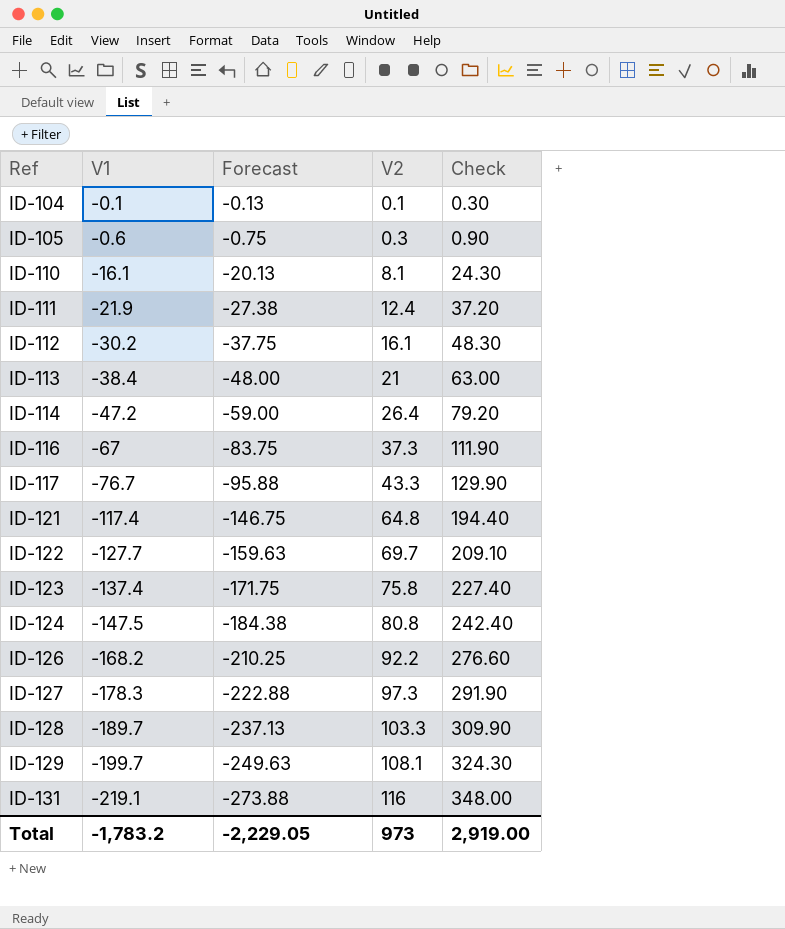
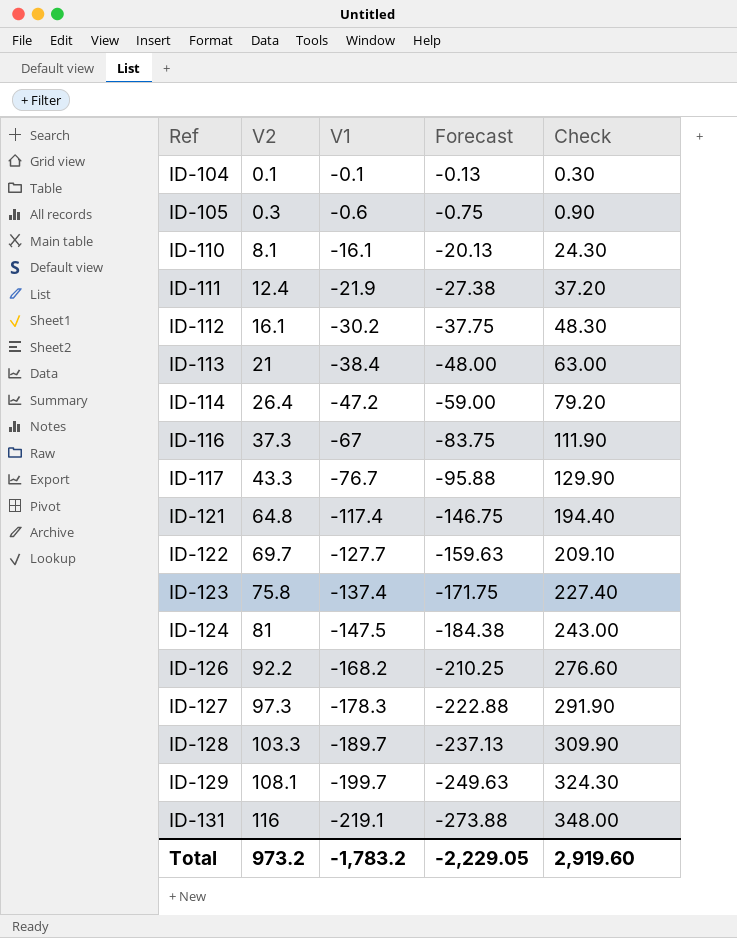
column V2 | position: 4 -> 2
ID-124 | V2: 80.8 -> 81
ID-124 | Check: 242.40 -> 243.00
Total | V2: 973 -> 973.2
Total | Check: 2,919.00 -> 2,919.60

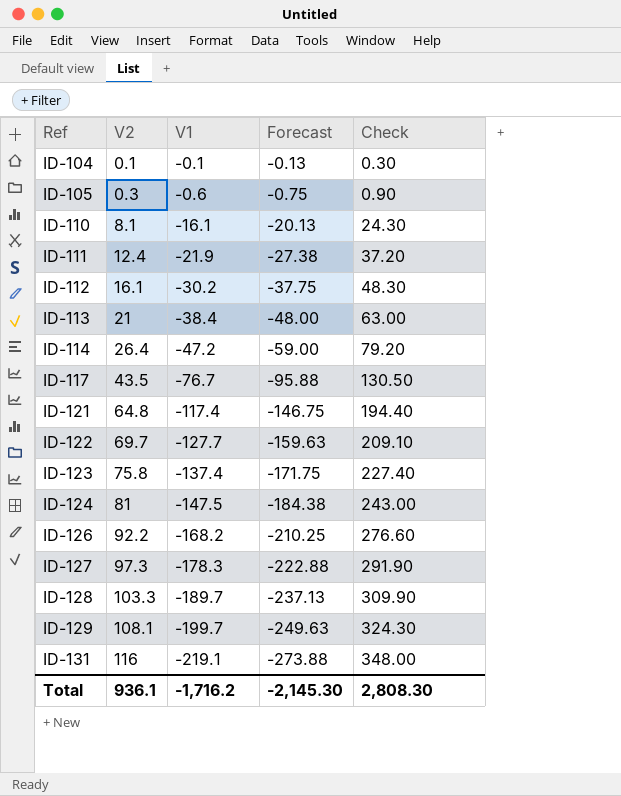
row ID-116: 37.3 | -67 | -83.75 | 111.90 -> none
ID-117 | V2: 43.3 -> 43.5
ID-117 | Check: 129.90 -> 130.50
Total | V2: 973.2 -> 936.1
Total | V1: -1,783.2 -> -1,716.2
Total | Forecast: -2,229.05 -> -2,145.30
Total | Check: 2,919.60 -> 2,808.30

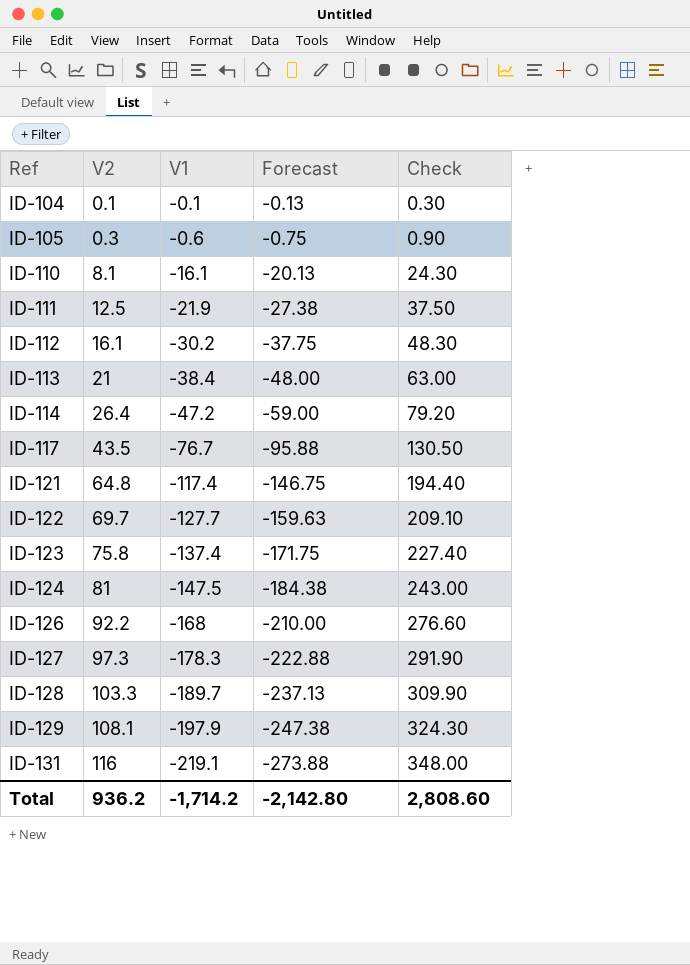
ID-111 | V2: 12.4 -> 12.5
ID-111 | Check: 37.20 -> 37.50
ID-126 | V1: -168.2 -> -168
ID-126 | Forecast: -210.25 -> -210.00
ID-129 | V1: -199.7 -> -197.9
ID-129 | Forecast: -249.63 -> -247.38
Total | V2: 936.1 -> 936.2
Total | V1: -1,716.2 -> -1,714.2
Total | Forecast: -2,145.30 -> -2,142.80
Total | Check: 2,808.30 -> 2,808.60

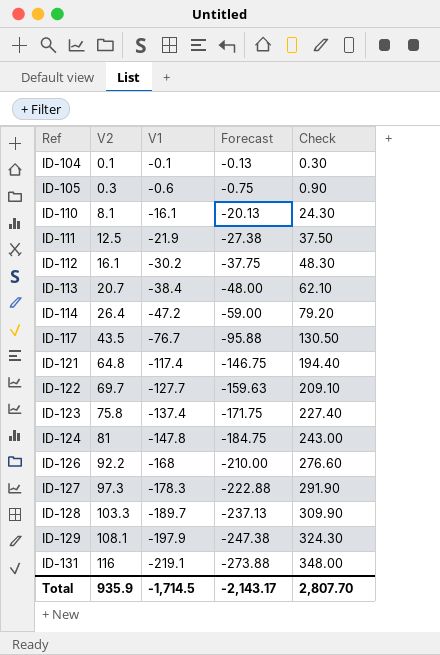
ID-113 | V2: 21 -> 20.7
ID-113 | Check: 63.00 -> 62.10
ID-124 | V1: -147.5 -> -147.8
ID-124 | Forecast: -184.38 -> -184.75
Total | V2: 936.2 -> 935.9
Total | V1: -1,714.2 -> -1,714.5
Total | Forecast: -2,142.80 -> -2,143.17
Total | Check: 2,808.60 -> 2,807.70

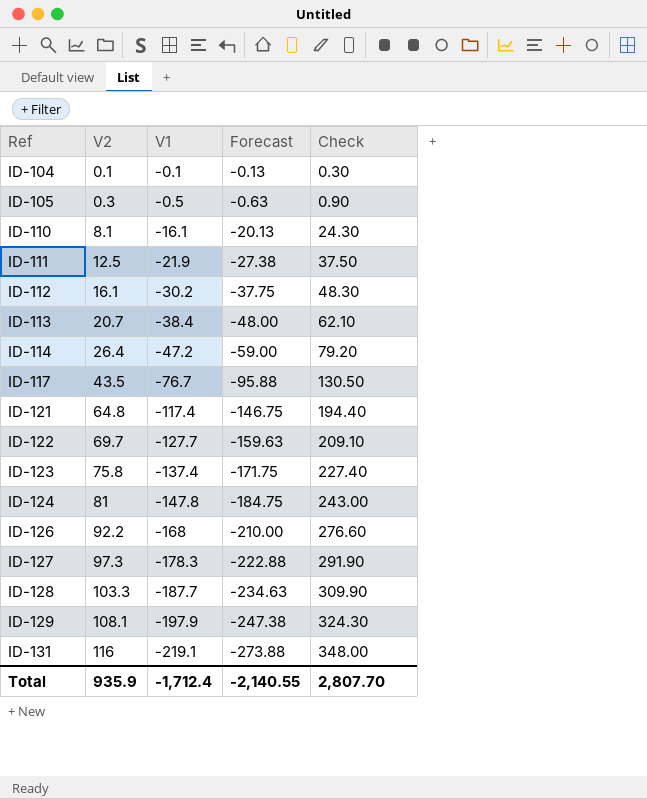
ID-105 | V1: -0.6 -> -0.5
ID-105 | Forecast: -0.75 -> -0.63
ID-128 | V1: -189.7 -> -187.7
ID-128 | Forecast: -237.13 -> -234.63
Total | V1: -1,714.5 -> -1,712.4
Total | Forecast: -2,143.17 -> -2,140.55

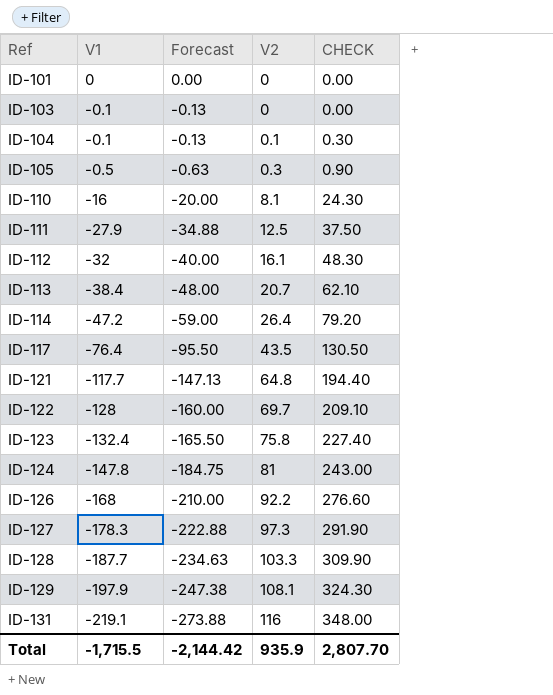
column V2 | position: 2 -> 4
column name: Check -> CHECK
row ID-101: none -> 0 | 0.00 | 0 | 0.00
row ID-103: none -> -0.1 | -0.13 | 0 | 0.00
ID-110 | V1: -16.1 -> -16
ID-110 | Forecast: -20.13 -> -20.00
ID-111 | V1: -21.9 -> -27.9
ID-111 | Forecast: -27.38 -> -34.88
ID-112 | V1: -30.2 -> -32
ID-112 | Forecast: -37.75 -> -40.00
ID-117 | V1: -76.7 -> -76.4
ID-117 | Forecast: -95.88 -> -95.50
ID-121 | V1: -117.4 -> -117.7
ID-121 | Forecast: -146.75 -> -147.13
ID-122 | V1: -127.7 -> -128
ID-122 | Forecast: -159.63 -> -160.00
ID-123 | V1: -137.4 -> -132.4
ID-123 | Forecast: -171.75 -> -165.50
Total | V1: -1,712.4 -> -1,715.5
Total | Forecast: -2,140.55 -> -2,144.42

